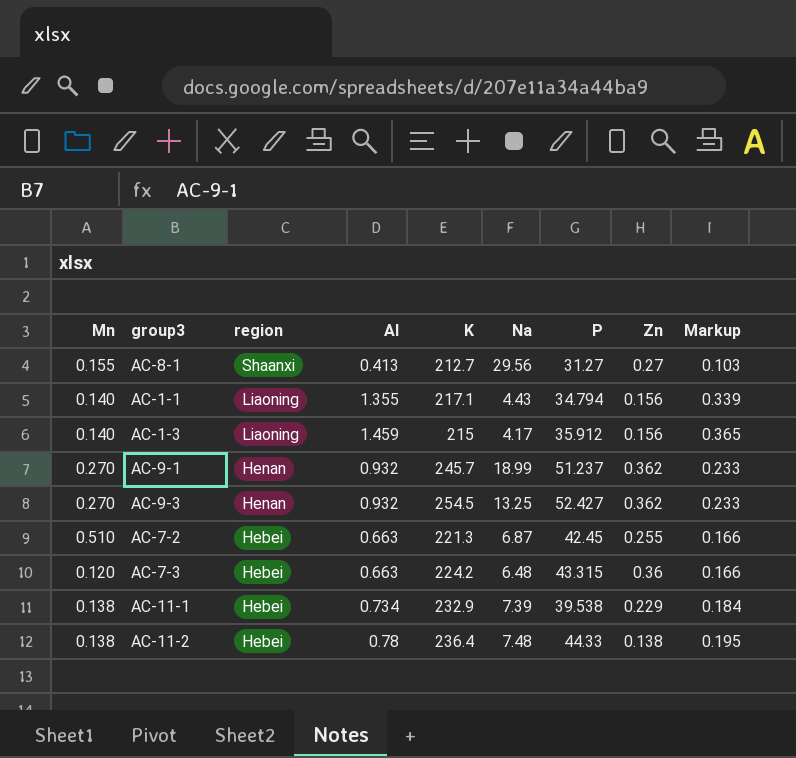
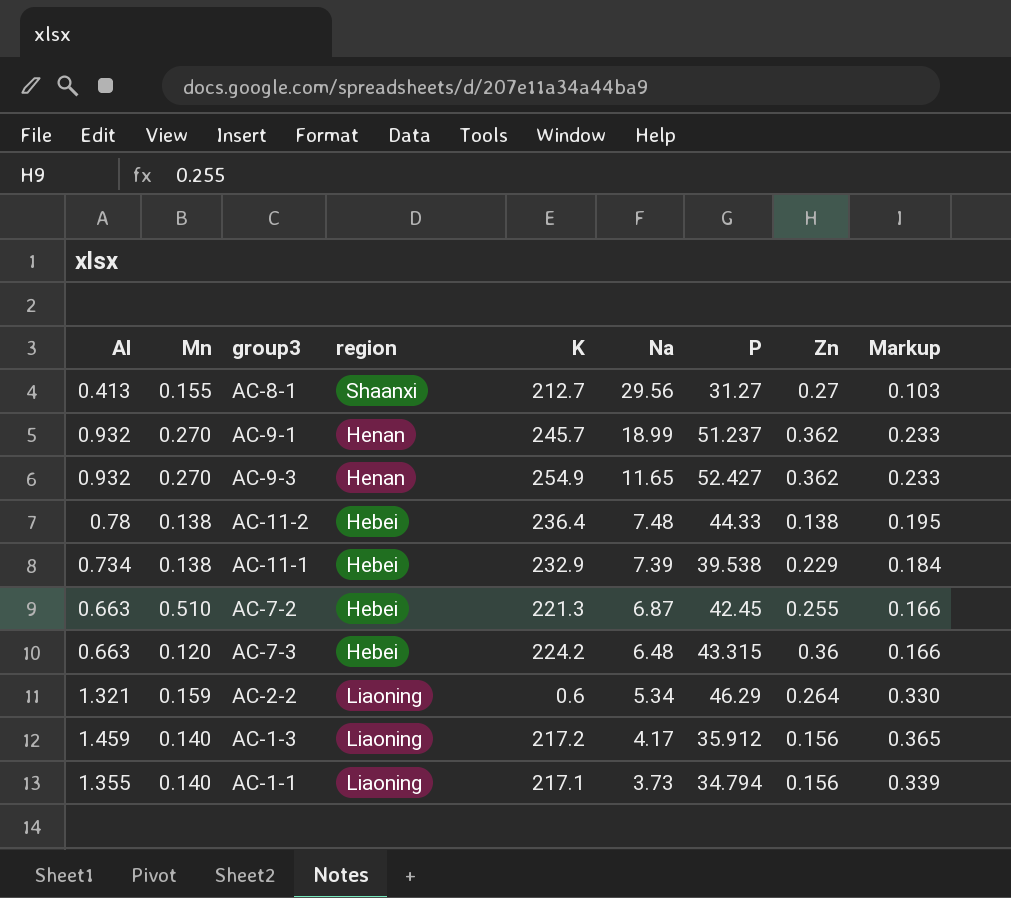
row order: region descending -> Na descending
column Al | position: 4 -> 1
AC-9-3 | K: 254.5 -> 254.9
AC-9-3 | Na: 13.25 -> 11.65
row AC-2-2: none -> 1.321 | 0.159 | Liaoning | 0.6 | 5.34 | 46.29 | 0.264 | 0.330
AC-1-3 | K: 215 -> 217.2
AC-1-1 | Na: 4.43 -> 3.73

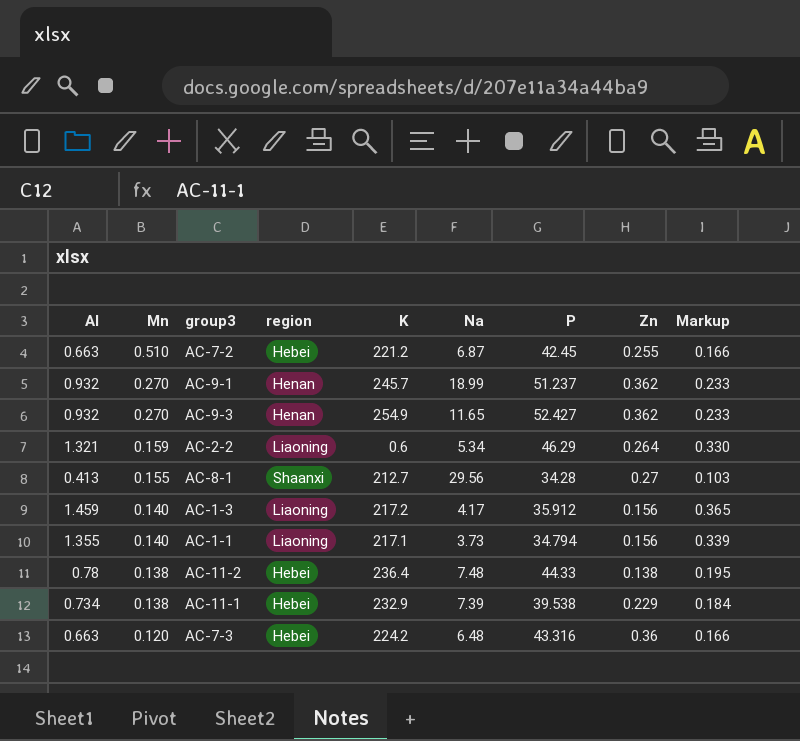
row order: Na descending -> Mn descending
AC-7-2 | K: 221.3 -> 221.2
AC-8-1 | P: 31.27 -> 34.28
AC-7-3 | P: 43.315 -> 43.316

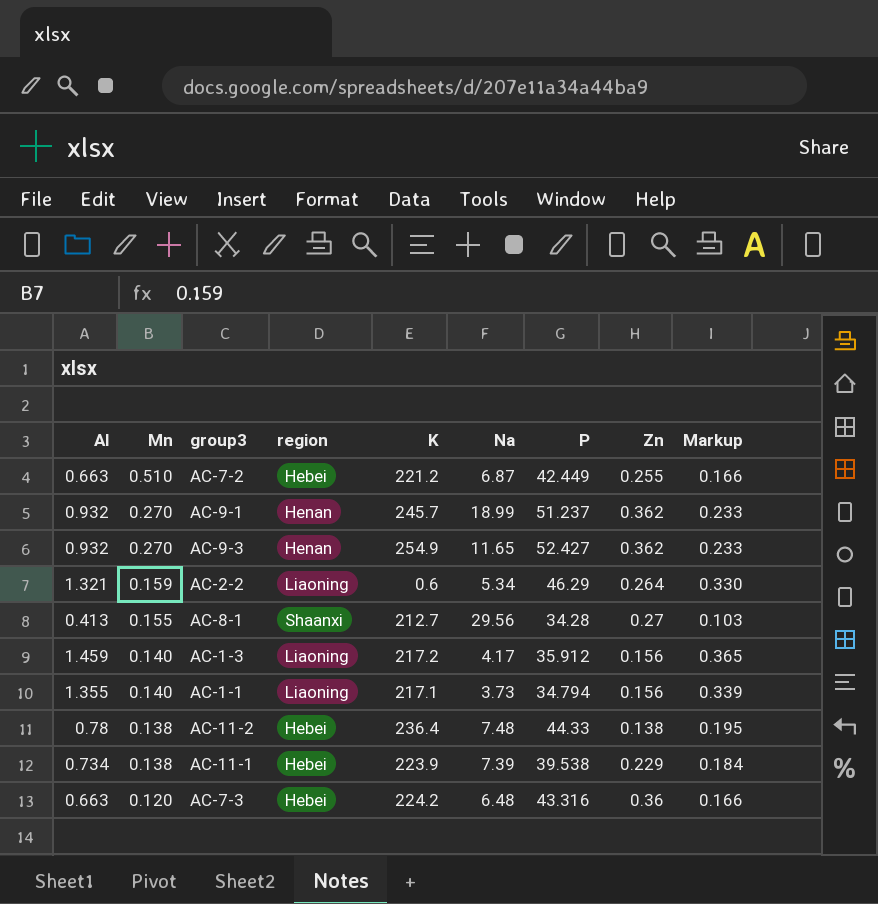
AC-7-2 | P: 42.45 -> 42.449
AC-11-1 | K: 232.9 -> 223.9

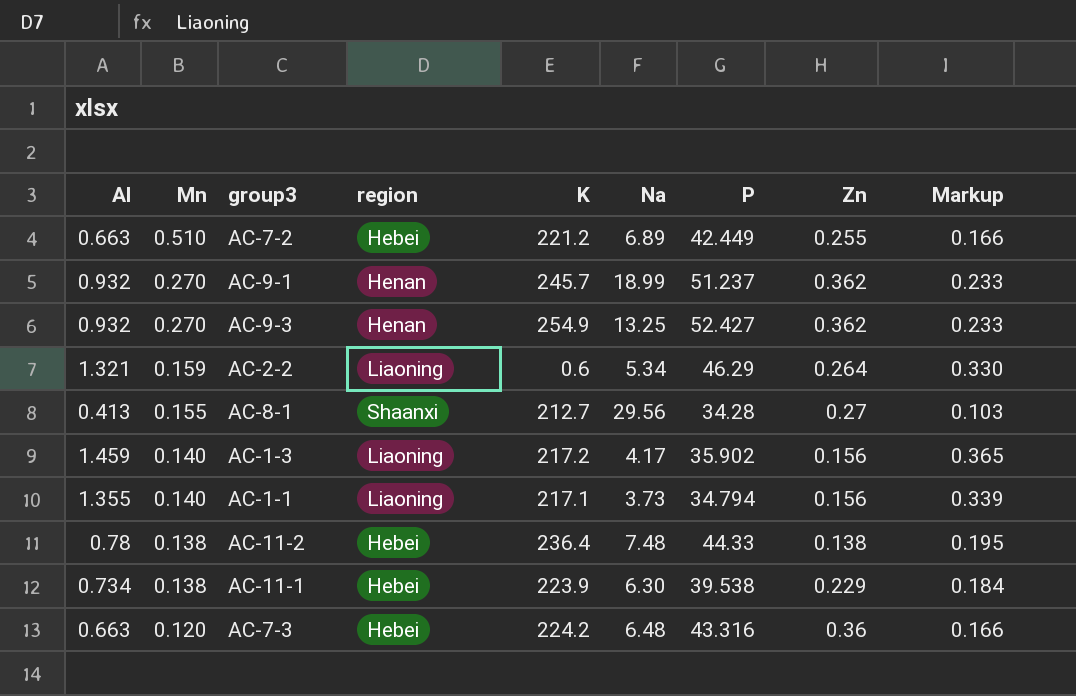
AC-7-2 | Na: 6.87 -> 6.89
AC-9-3 | Na: 11.65 -> 13.25
AC-1-3 | P: 35.912 -> 35.902
AC-11-1 | Na: 7.39 -> 6.30

